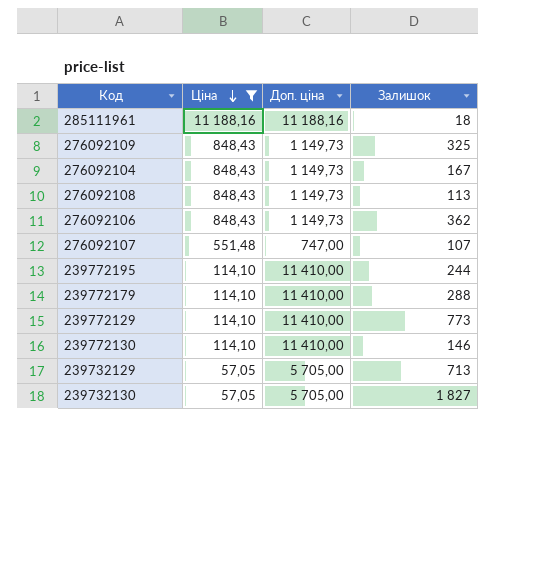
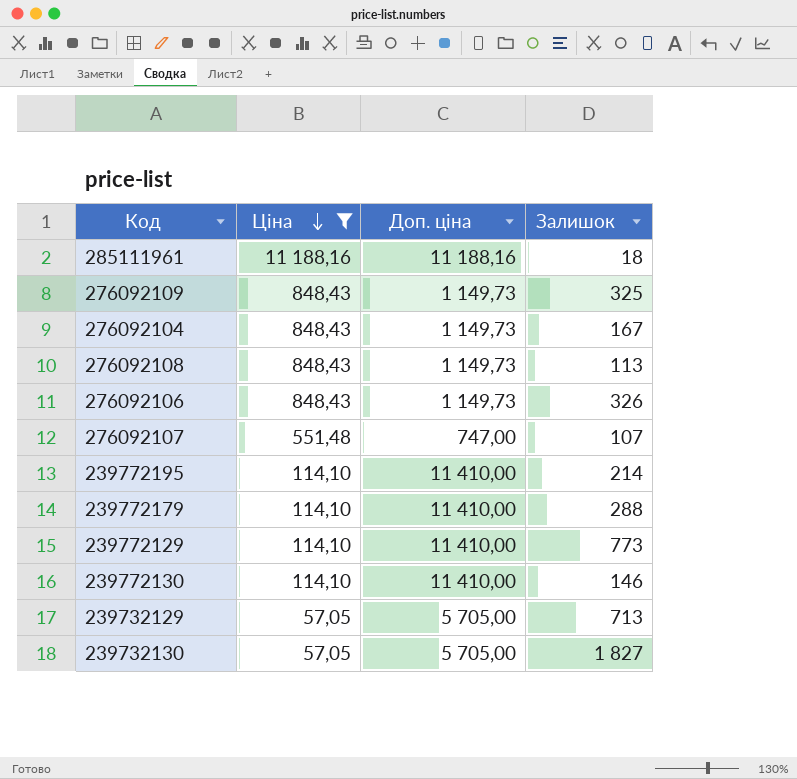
276092106 | Залишок: 362 -> 326
239772195 | Залишок: 244 -> 214

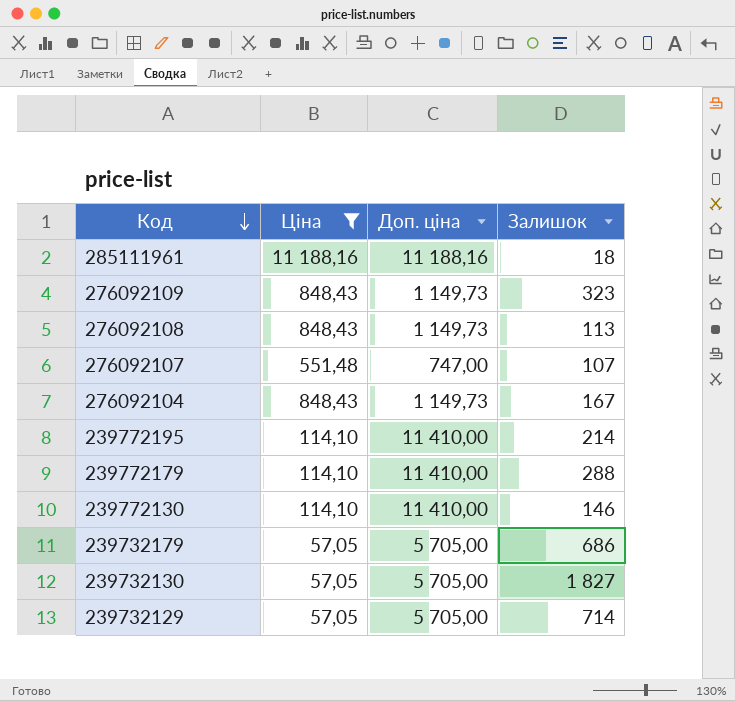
row order: Ціна descending -> Код descending
row 276092106: 848,43 | 1 149,73 | 326 -> none
row 239772129: 114,10 | 11 410,00 | 773 -> none
276092109 | Залишок: 325 -> 323
row 239732179: none -> 57,05 | 5 705,00 | 686
239732129 | Залишок: 713 -> 714

